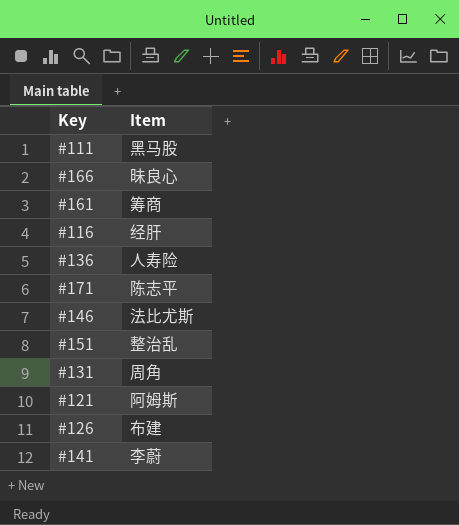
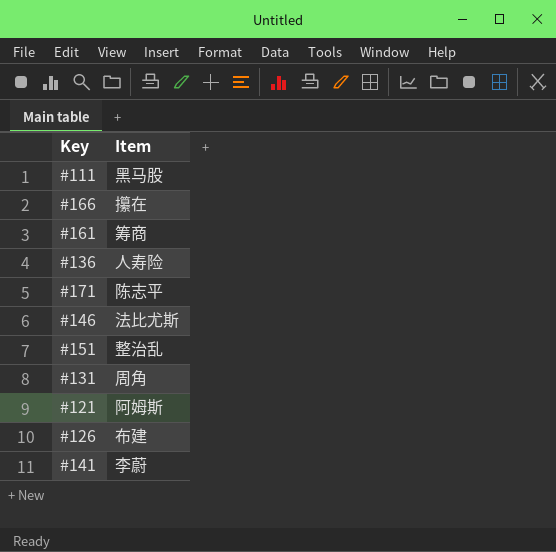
row #116: 经肝 -> none
#166 | Item: 昧良心 -> 攥在

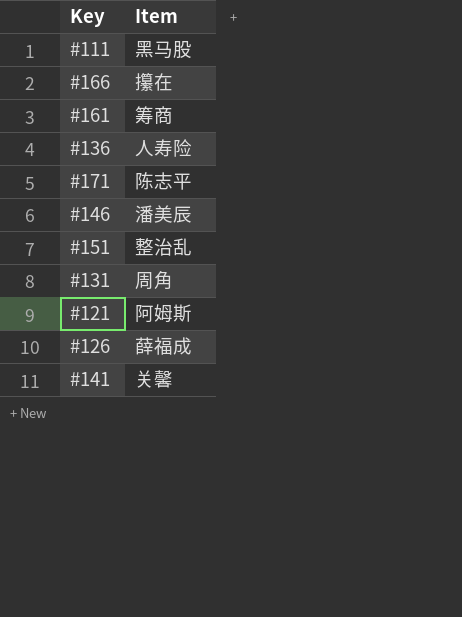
#146 | Item: 法比尤斯 -> 潘美辰
#126 | Item: 布建 -> 薛福成
#141 | Item: 李蔚 -> 关馨

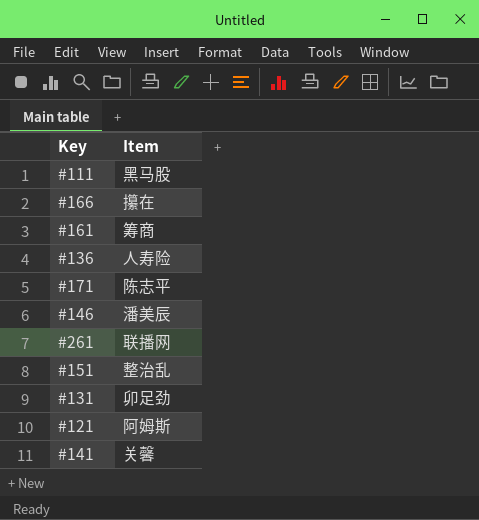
row #126: 薛福成 -> none
row #261: none -> 联播网
#131 | Item: 周角 -> 卯足劲

